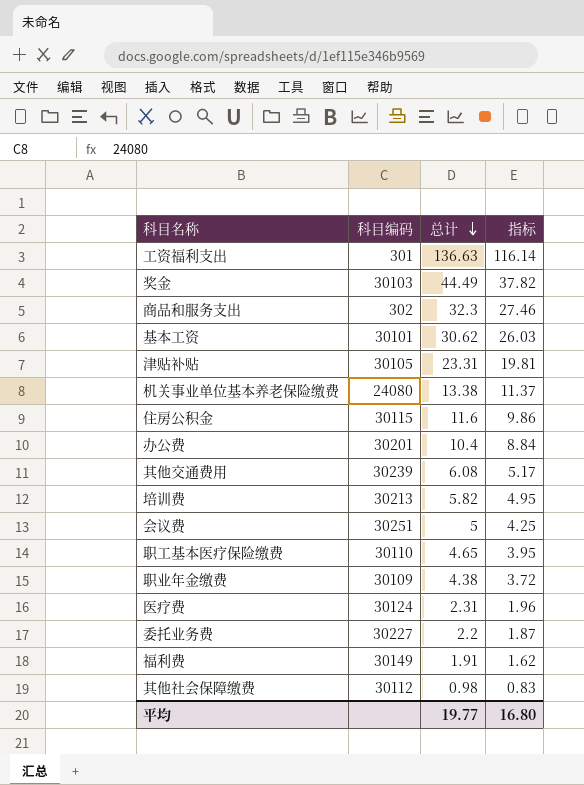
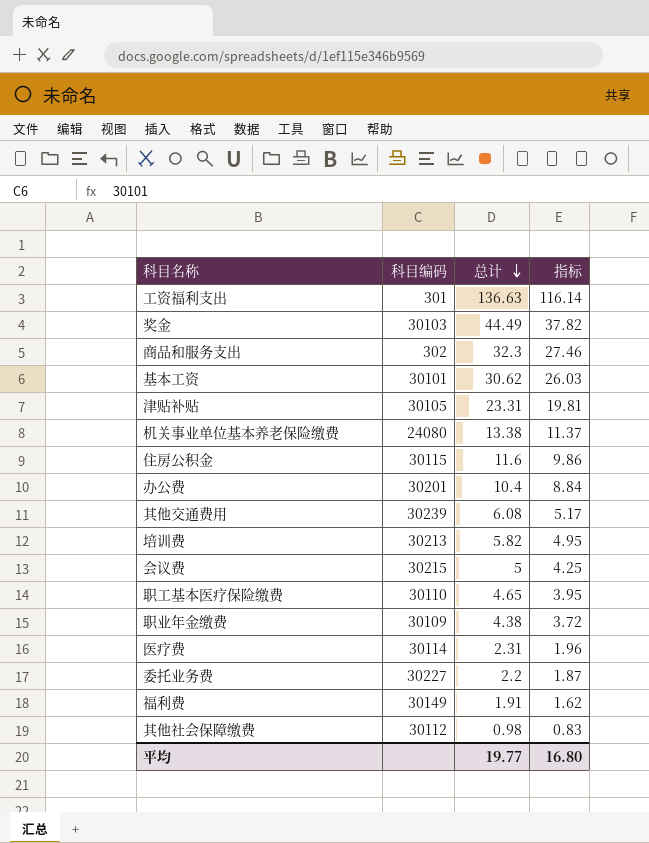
会议费 | 科目编码: 30251 -> 30215
医疗费 | 科目编码: 30124 -> 30114

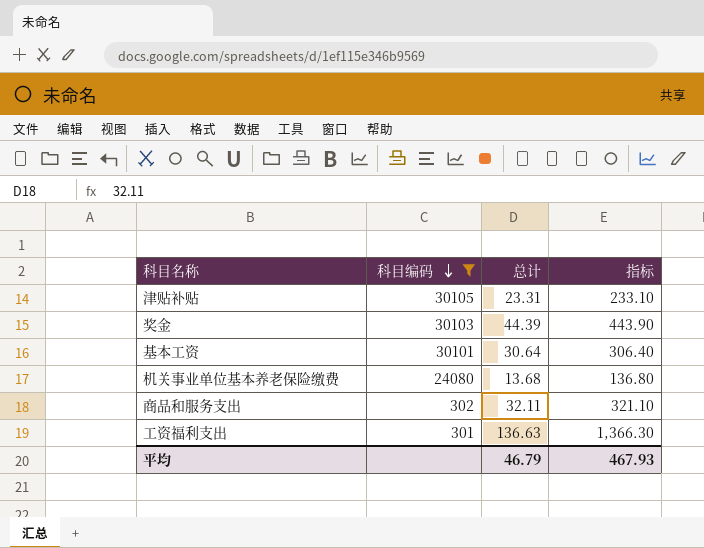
filter: none -> 科目编码 <= 30105
row order: 总计 descending -> 科目编码 descending
column 指标 | formula: [总计] * 0.85 -> [总计] * 10
奖金 | 总计: 44.49 -> 44.39
基本工资 | 总计: 30.62 -> 30.64
机关事业单位基本养老保险缴费 | 总计: 13.38 -> 13.68
商品和服务支出 | 总计: 32.3 -> 32.11
平均 | 总计: 19.77 -> 46.79
平均 | 指标: 16.80 -> 467.93

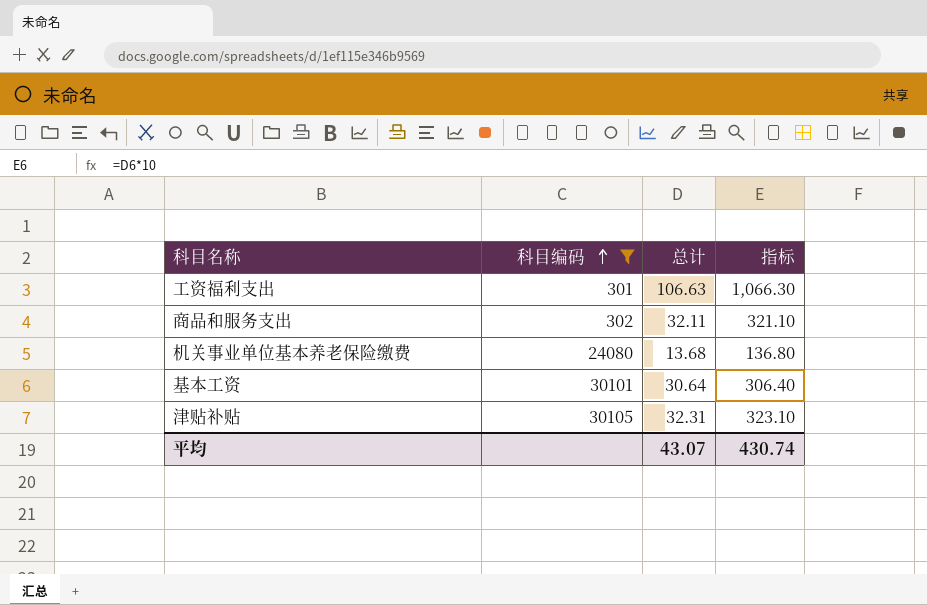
row order: 科目编码 descending -> 科目编码 ascending
row 奖金: 30103 | 44.39 | 443.90 -> none
工资福利支出 | 总计: 136.63 -> 106.63
工资福利支出 | 指标: 1,366.30 -> 1,066.30
津贴补贴 | 总计: 23.31 -> 32.31
津贴补贴 | 指标: 233.10 -> 323.10
平均 | 总计: 46.79 -> 43.07
平均 | 指标: 467.93 -> 430.74

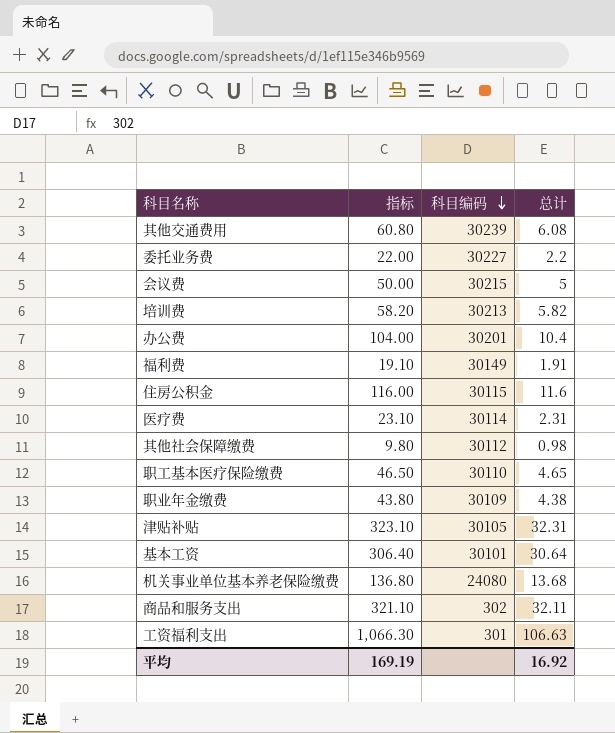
filter: 科目编码 <= 30105 -> none
row order: 科目编码 ascending -> 科目编码 descending
column 指标 | position: 4 -> 2
平均 | 指标: 430.74 -> 169.19
平均 | 总计: 43.07 -> 16.92

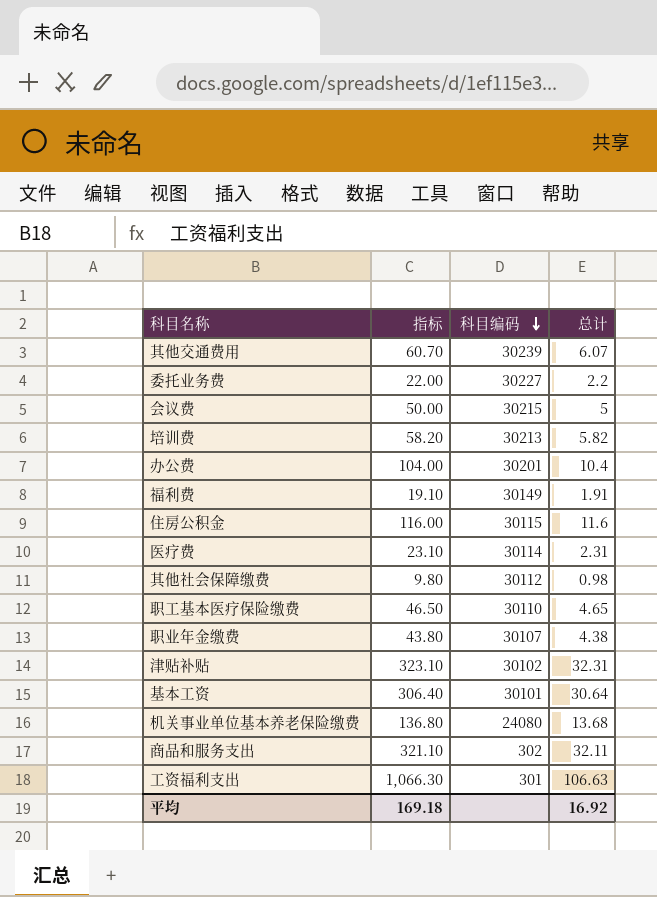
其他交通费用 | 指标: 60.80 -> 60.70
其他交通费用 | 总计: 6.08 -> 6.07
职业年金缴费 | 科目编码: 30109 -> 30107
津贴补贴 | 科目编码: 30105 -> 30102
平均 | 指标: 169.19 -> 169.18

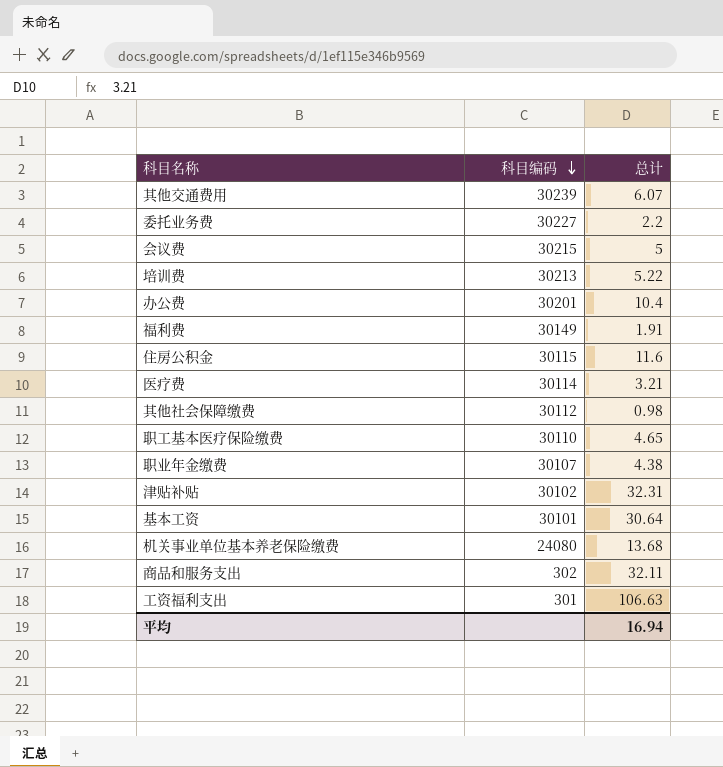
column 指标 | formula: [总计] * 10 -> none
培训费 | 总计: 5.82 -> 5.22
医疗费 | 总计: 2.31 -> 3.21
平均 | 总计: 16.92 -> 16.94

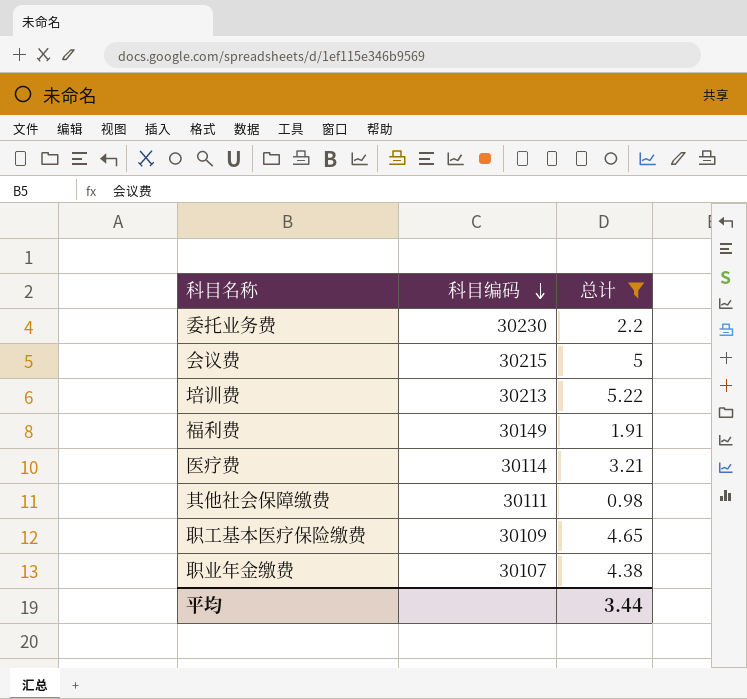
filter: none -> 总计 <= 5.22
委托业务费 | 科目编码: 30227 -> 30230
其他社会保障缴费 | 科目编码: 30112 -> 30111
职工基本医疗保险缴费 | 科目编码: 30110 -> 30109
平均 | 总计: 16.94 -> 3.44

